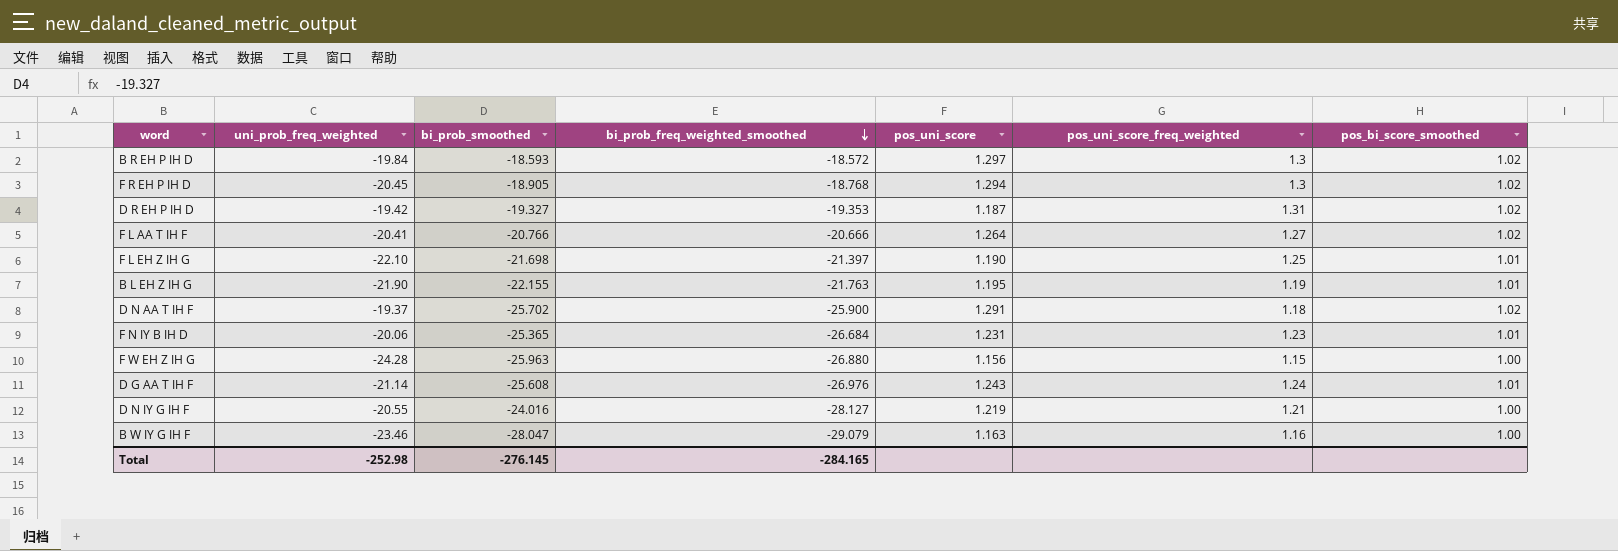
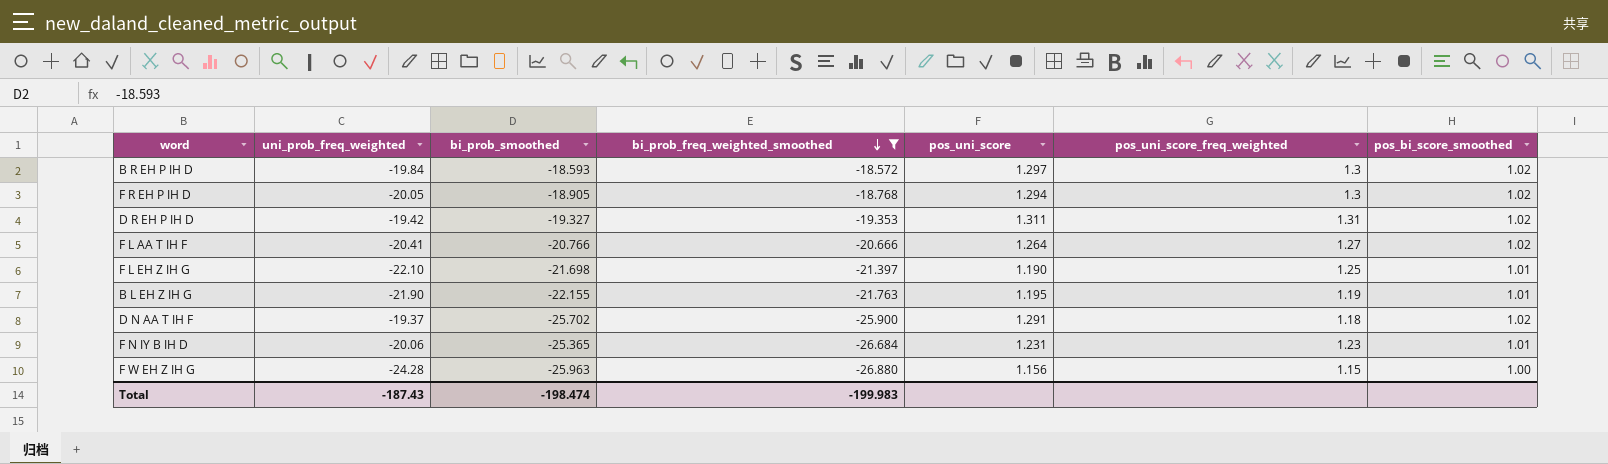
filter: none -> bi_prob_freq_weighted_smoothed >= -26.880
F R EH P IH D | uni_prob_freq_weighted: -20.45 -> -20.05
D R EH P IH D | pos_uni_score: 1.187 -> 1.311
Total | uni_prob_freq_weighted: -252.98 -> -187.43
Total | bi_prob_smoothed: -276.145 -> -198.474
Total | bi_prob_freq_weighted_smoothed: -284.165 -> -199.983

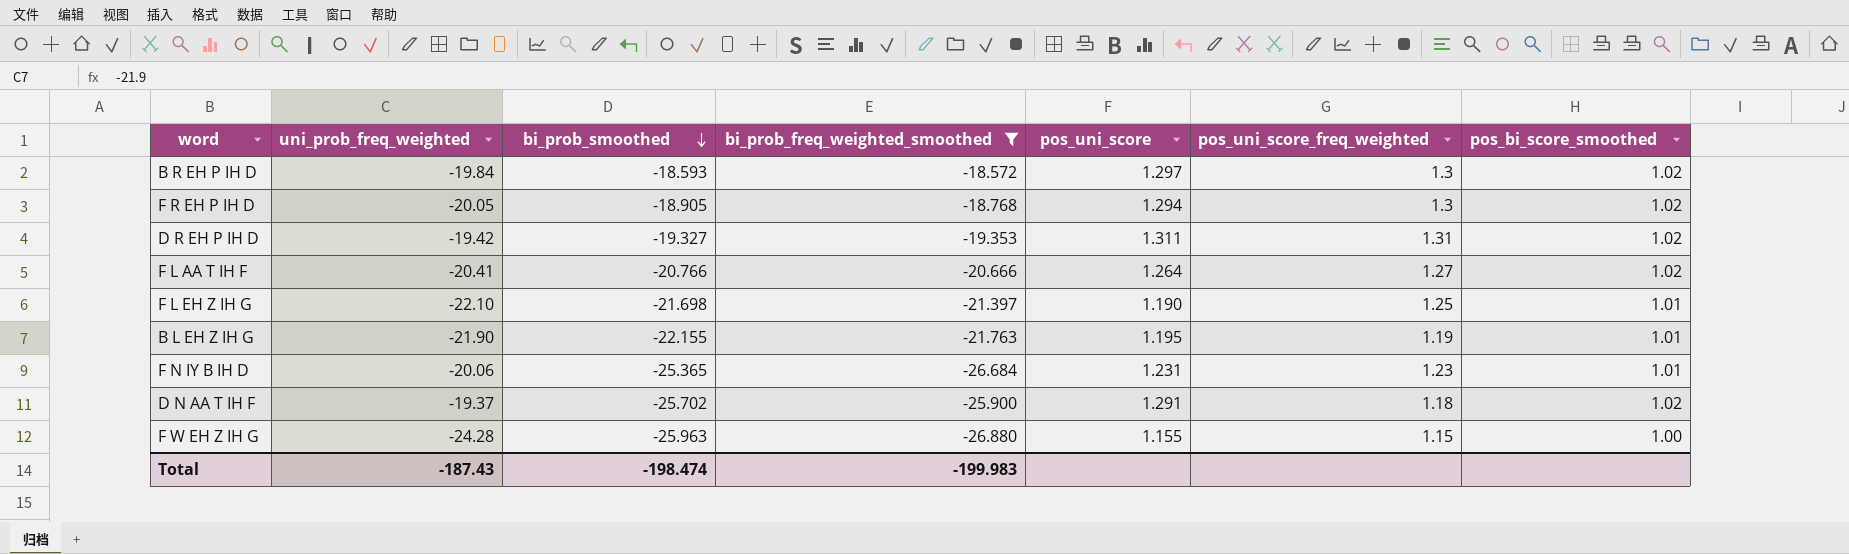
row order: bi_prob_freq_weighted_smoothed descending -> bi_prob_smoothed descending
F W EH Z IH G | pos_uni_score: 1.156 -> 1.155

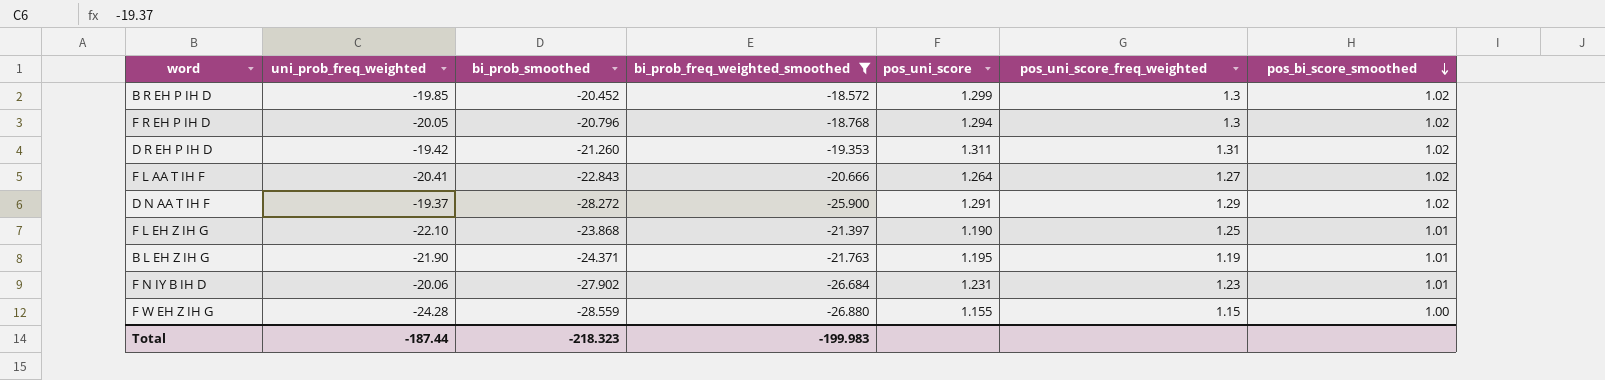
row order: bi_prob_smoothed descending -> pos_bi_score_smoothed descending
B R EH P IH D | uni_prob_freq_weighted: -19.84 -> -19.85
B R EH P IH D | bi_prob_smoothed: -18.593 -> -20.452
B R EH P IH D | pos_uni_score: 1.297 -> 1.299
F R EH P IH D | bi_prob_smoothed: -18.905 -> -20.796
D R EH P IH D | bi_prob_smoothed: -19.327 -> -21.260
F L AA T IH F | bi_prob_smoothed: -20.766 -> -22.843
D N AA T IH F | bi_prob_smoothed: -25.702 -> -28.272
D N AA T IH F | pos_uni_score_freq_weighted: 1.18 -> 1.29
F L EH Z IH G | bi_prob_smoothed: -21.698 -> -23.868
B L EH Z IH G | bi_prob_smoothed: -22.155 -> -24.371
F N IY B IH D | bi_prob_smoothed: -25.365 -> -27.902
F W EH Z IH G | bi_prob_smoothed: -25.963 -> -28.559
Total | uni_prob_freq_weighted: -187.43 -> -187.44
Total | bi_prob_smoothed: -198.474 -> -218.323

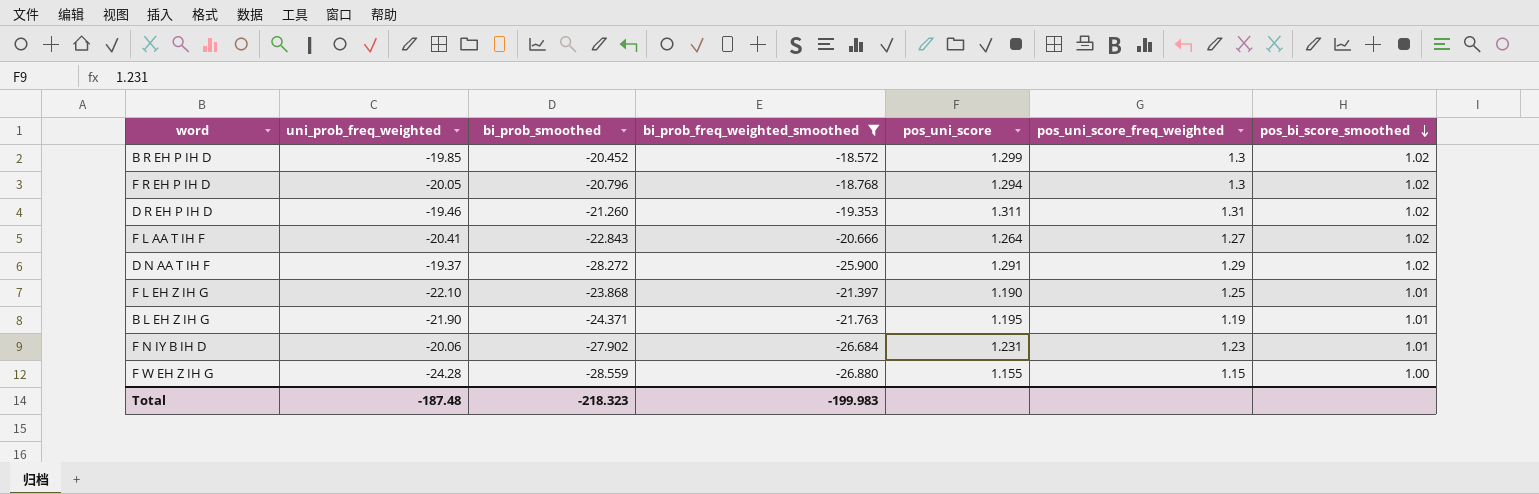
D R EH P IH D | uni_prob_freq_weighted: -19.42 -> -19.46
Total | uni_prob_freq_weighted: -187.44 -> -187.48

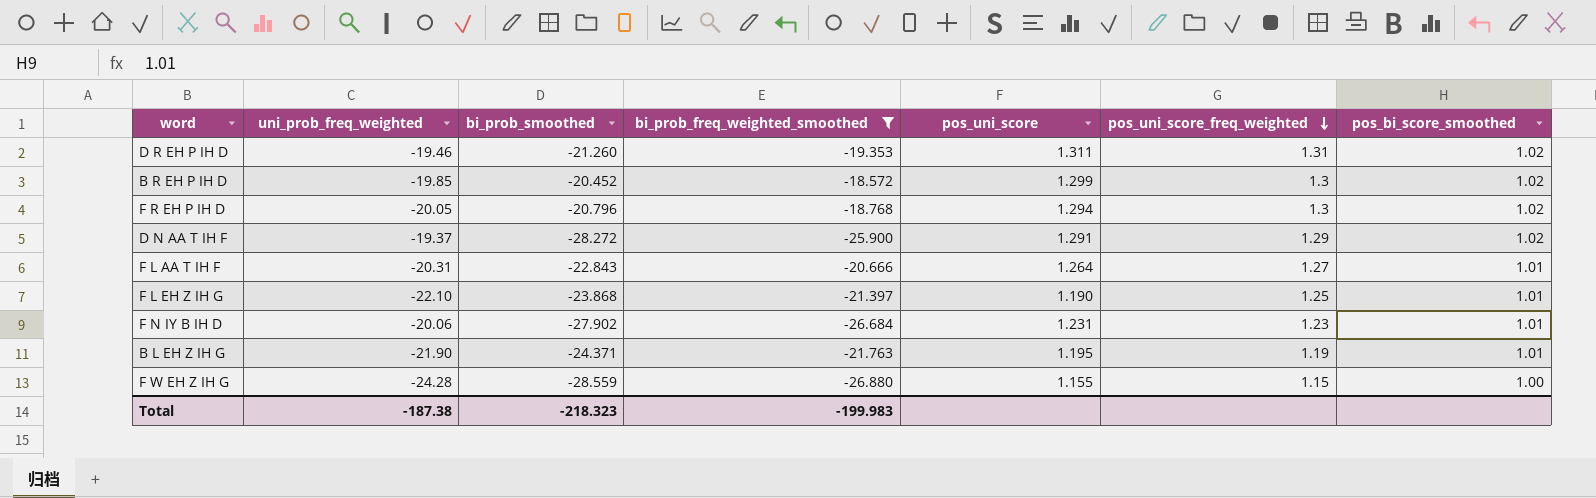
row order: pos_bi_score_smoothed descending -> pos_uni_score_freq_weighted descending
F L AA T IH F | uni_prob_freq_weighted: -20.41 -> -20.31
F L AA T IH F | pos_bi_score_smoothed: 1.02 -> 1.01
Total | uni_prob_freq_weighted: -187.48 -> -187.38

